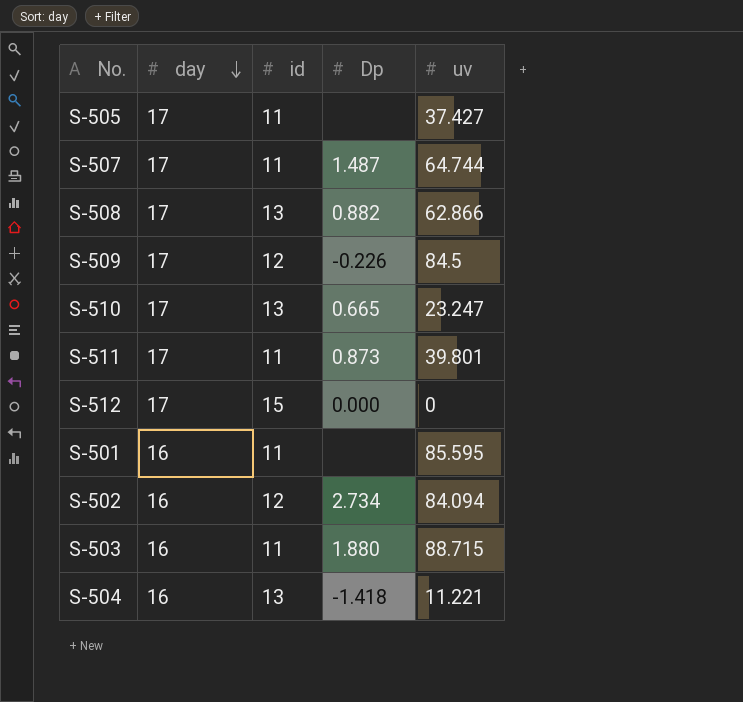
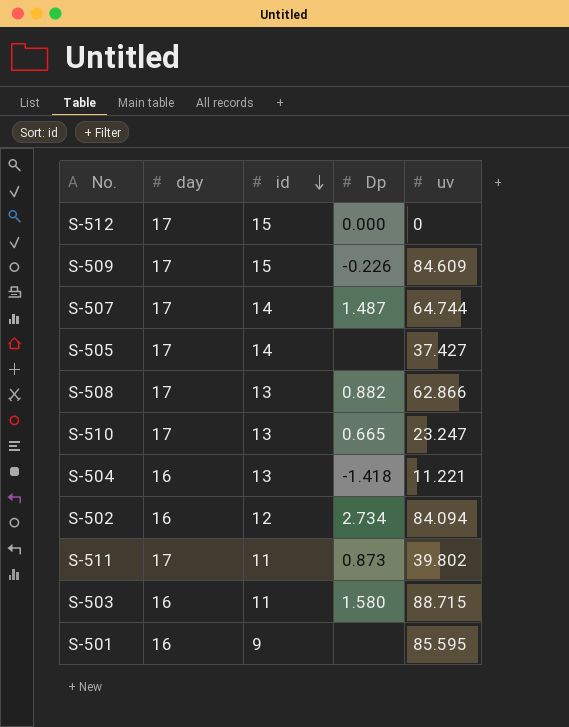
row order: day descending -> id descending
S-509 | id: 12 -> 15
S-509 | uv: 84.5 -> 84.609
S-507 | id: 11 -> 14
S-505 | id: 11 -> 14
S-511 | uv: 39.801 -> 39.802
S-503 | Dp: 1.880 -> 1.580
S-501 | id: 11 -> 9

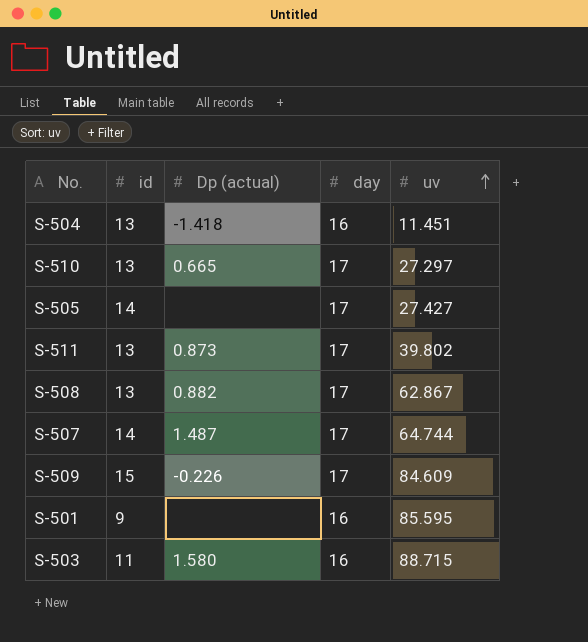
row order: id descending -> uv ascending
column name: Dp -> Dp (actual)
column day | position: 2 -> 4
row S-512: 17 | 15 | 0.000 | 0 -> none
row S-502: 16 | 12 | 2.734 | 84.094 -> none
S-504 | uv: 11.221 -> 11.451
S-510 | uv: 23.247 -> 27.297
S-505 | uv: 37.427 -> 27.427
S-511 | id: 11 -> 13
S-508 | uv: 62.866 -> 62.867

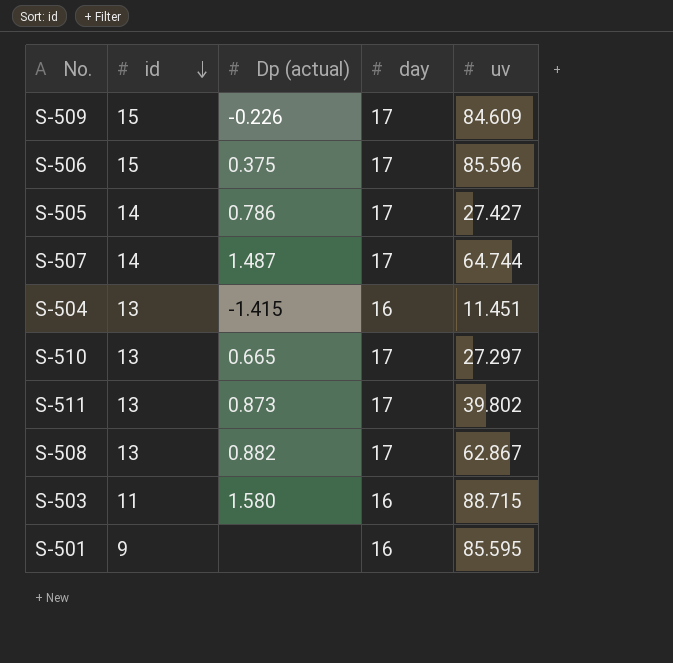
row order: uv ascending -> id descending
row S-506: none -> 15 | 0.375 | 17 | 85.596
S-505 | Dp (actual): none -> 0.786
S-504 | Dp (actual): -1.418 -> -1.415

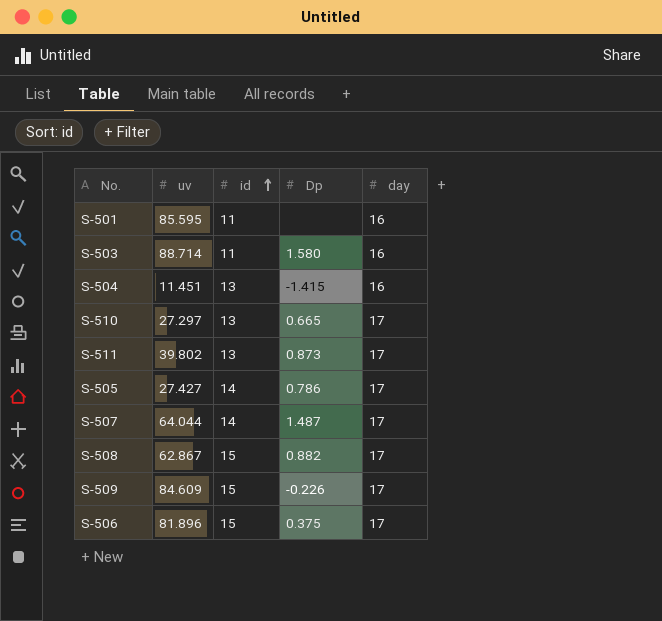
row order: id descending -> id ascending
column uv | position: 5 -> 2
column name: Dp (actual) -> Dp
S-501 | id: 9 -> 11
S-503 | uv: 88.715 -> 88.714
S-507 | uv: 64.744 -> 64.044
S-508 | id: 13 -> 15
S-506 | uv: 85.596 -> 81.896

